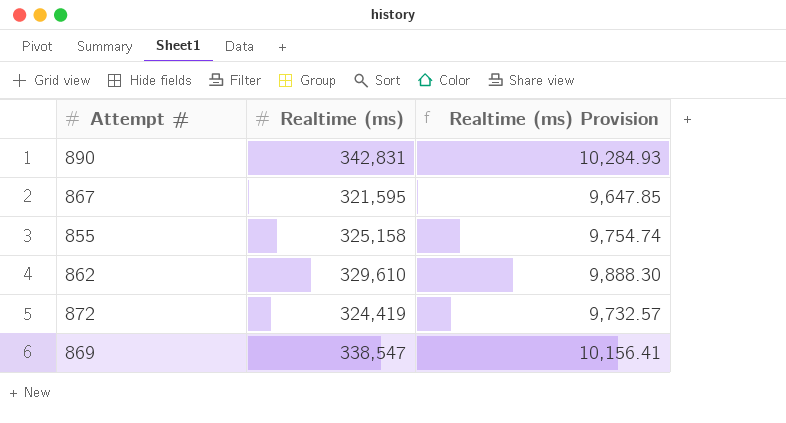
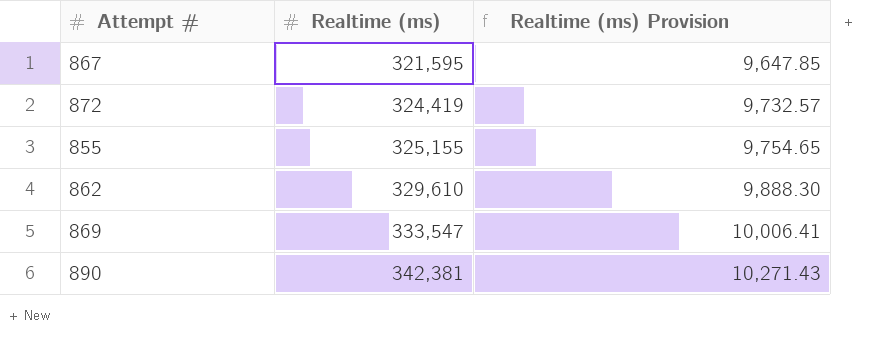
row order: none -> Realtime (ms) ascending
855 | Realtime (ms): 325,158 -> 325,155
855 | Realtime (ms) Provision: 9,754.74 -> 9,754.65
869 | Realtime (ms): 338,547 -> 333,547
869 | Realtime (ms) Provision: 10,156.41 -> 10,006.41
890 | Realtime (ms): 342,831 -> 342,381
890 | Realtime (ms) Provision: 10,284.93 -> 10,271.43

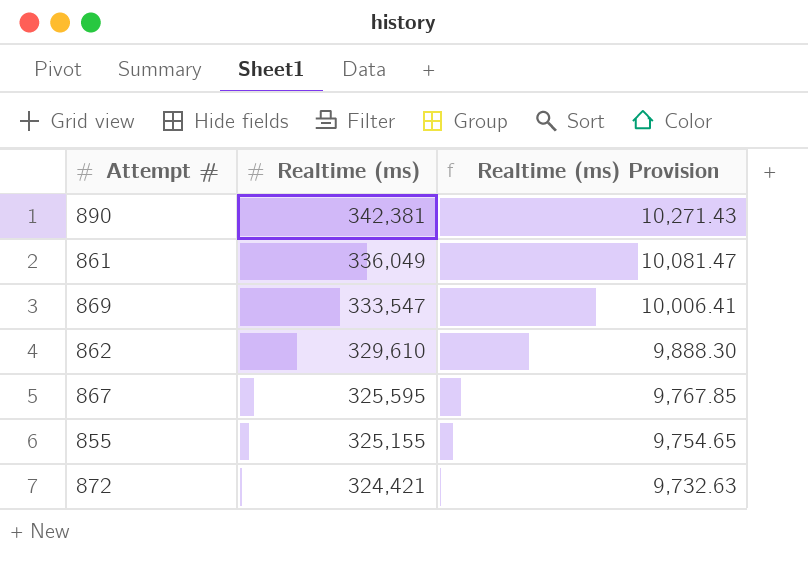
row order: Realtime (ms) ascending -> Realtime (ms) descending
row 861: none -> 336,049 | 10,081.47
867 | Realtime (ms): 321,595 -> 325,595
867 | Realtime (ms) Provision: 9,647.85 -> 9,767.85
872 | Realtime (ms): 324,419 -> 324,421
872 | Realtime (ms) Provision: 9,732.57 -> 9,732.63

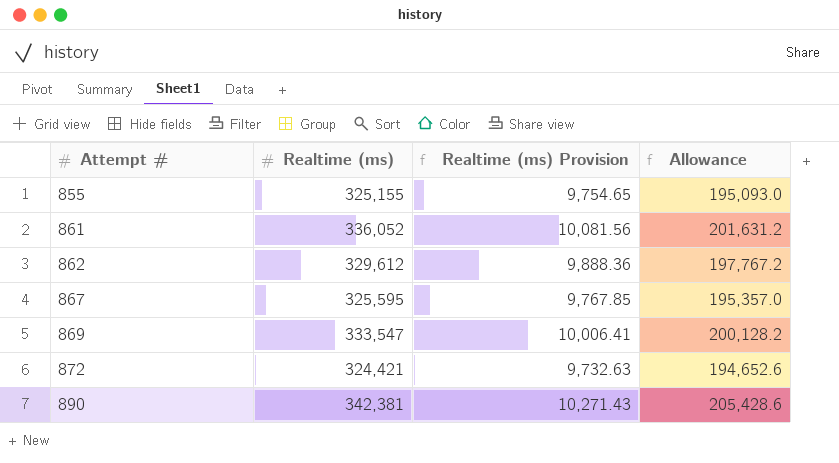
row order: Realtime (ms) descending -> Attempt # ascending
column Allowance | formula: none -> [Realtime (ms)] * 0.6
861 | Realtime (ms): 336,049 -> 336,052
861 | Realtime (ms) Provision: 10,081.47 -> 10,081.56
862 | Realtime (ms): 329,610 -> 329,612
862 | Realtime (ms) Provision: 9,888.30 -> 9,888.36

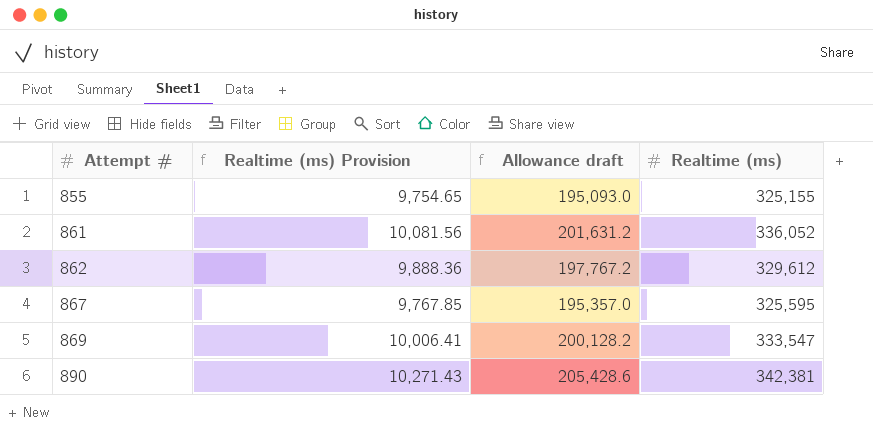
column name: Allowance -> Allowance draft
column Realtime (ms) | position: 2 -> 4
row 872: 324,421 | 9,732.63 | 194,652.6 -> none

